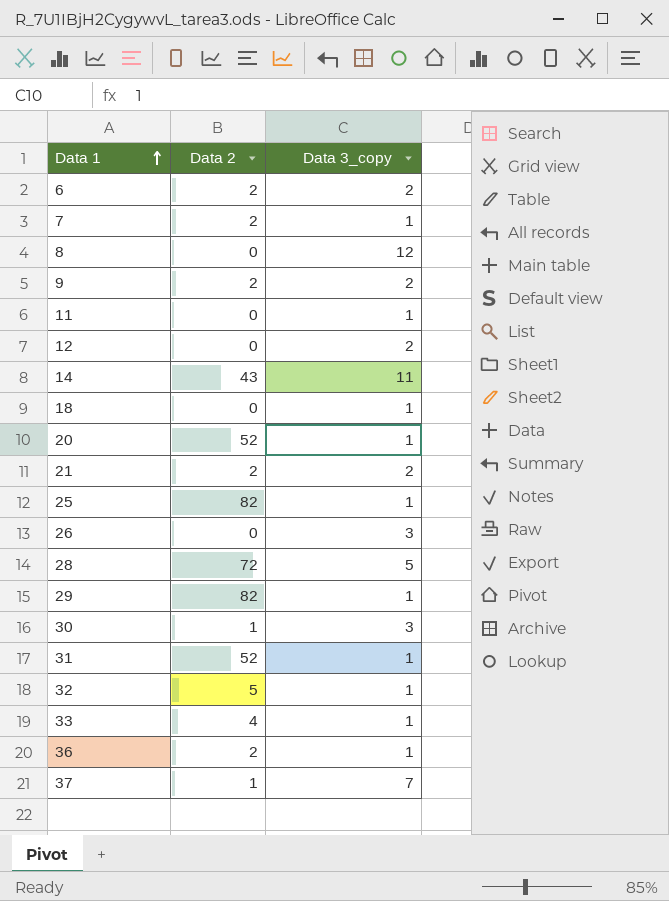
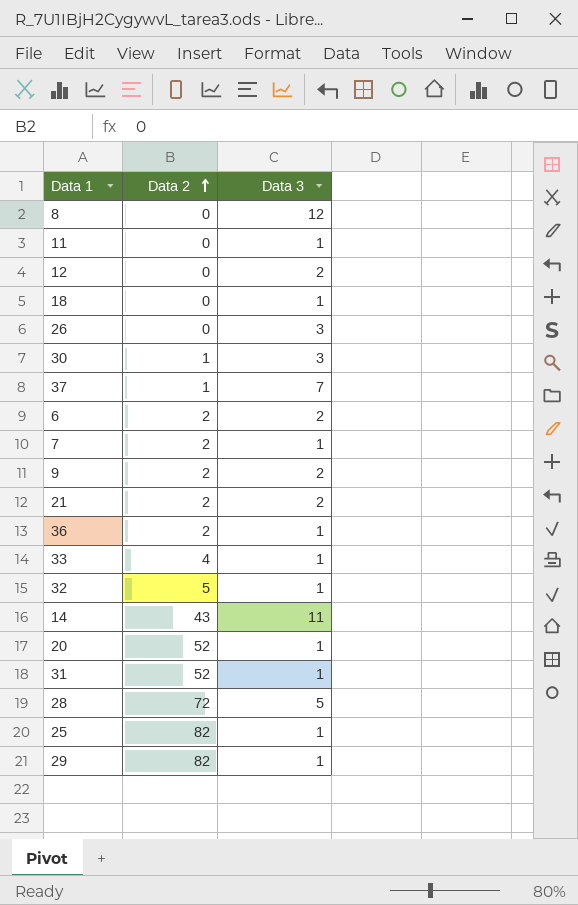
row order: Data 1 ascending -> Data 2 ascending
column name: Data 3_copy -> Data 3

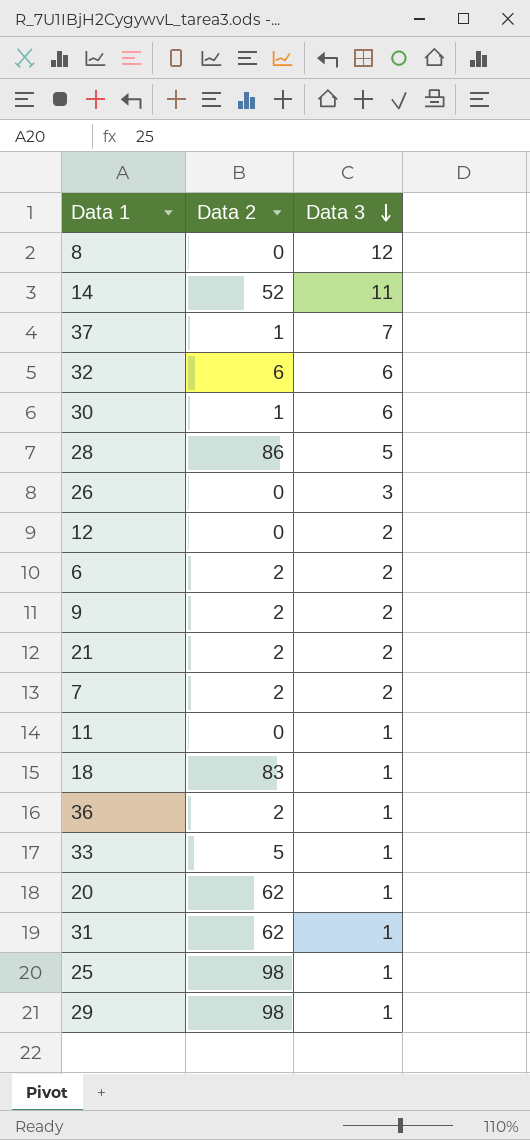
row order: Data 2 ascending -> Data 3 descending
14 | Data 2: 43 -> 52
32 | Data 2: 5 -> 6
32 | Data 3: 1 -> 6
30 | Data 3: 3 -> 6
28 | Data 2: 72 -> 86
7 | Data 3: 1 -> 2
18 | Data 2: 0 -> 83
33 | Data 2: 4 -> 5
20 | Data 2: 52 -> 62
31 | Data 2: 52 -> 62
25 | Data 2: 82 -> 98
29 | Data 2: 82 -> 98

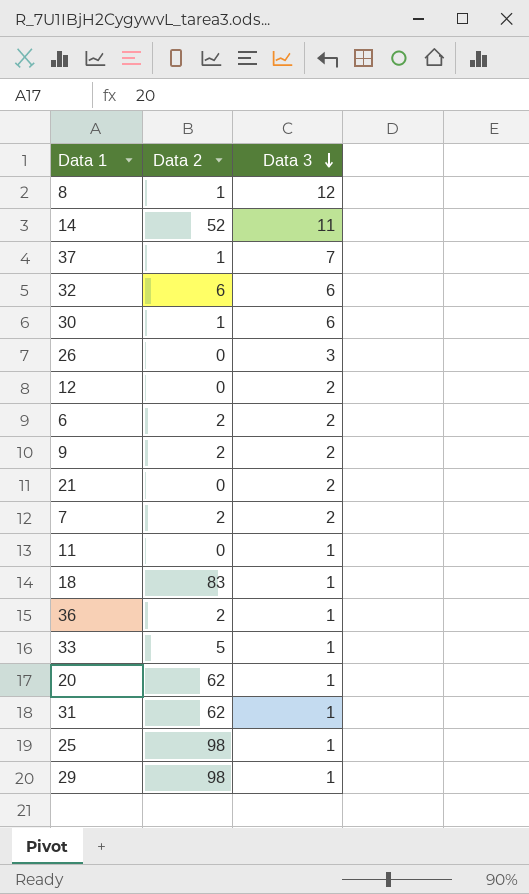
row 28: 86 | 5 -> none
8 | Data 2: 0 -> 1
21 | Data 2: 2 -> 0

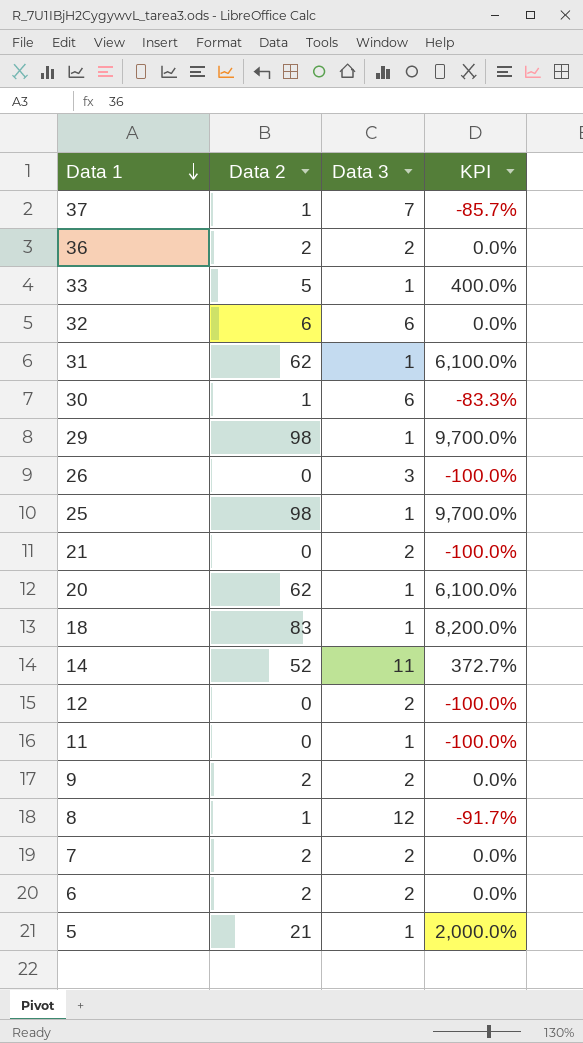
row order: Data 3 descending -> Data 1 descending
column KPI | formula: none -> ([Data 2] - [Data 3]) / [Data 3]
36 | Data 3: 1 -> 2
row 5: none -> 21 | 1 | 2,000.0%

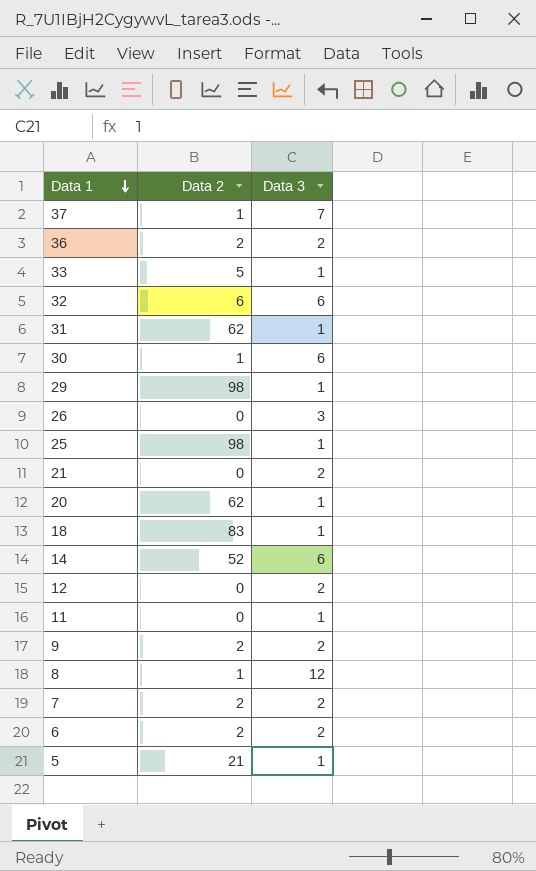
column KPI | formula: ([Data 2] - [Data 3]) / [Data 3] -> none
14 | Data 3: 11 -> 6

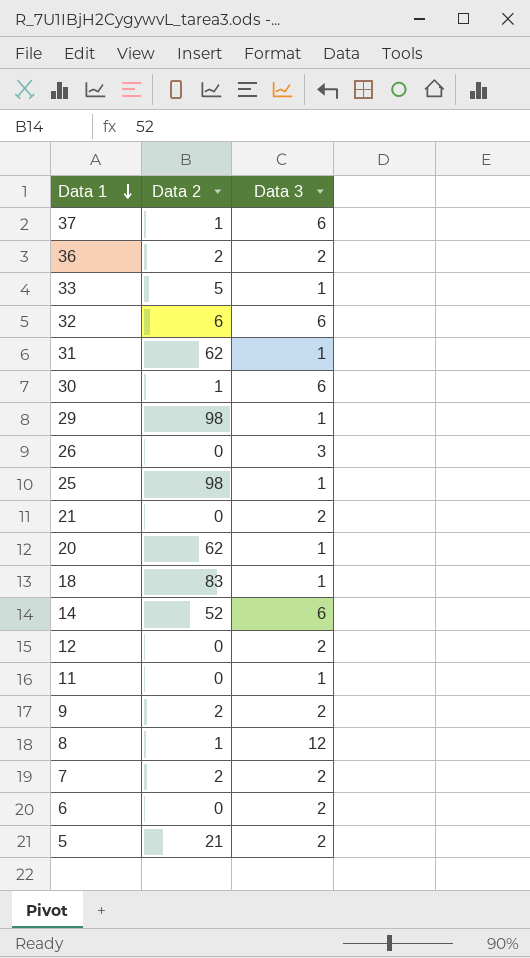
37 | Data 3: 7 -> 6
6 | Data 2: 2 -> 0
5 | Data 3: 1 -> 2

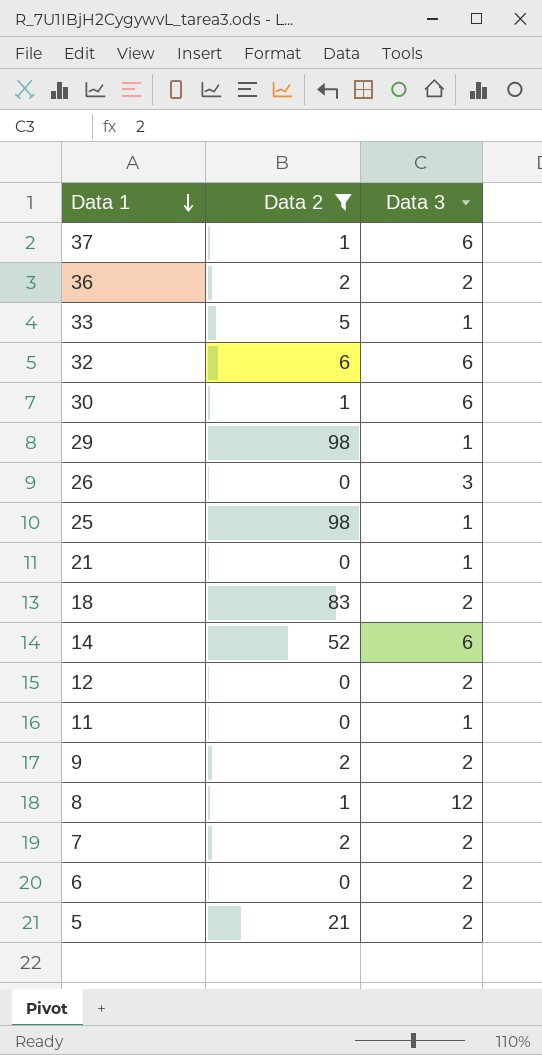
filter: none -> Data 2 != 62
21 | Data 3: 2 -> 1
18 | Data 3: 1 -> 2

